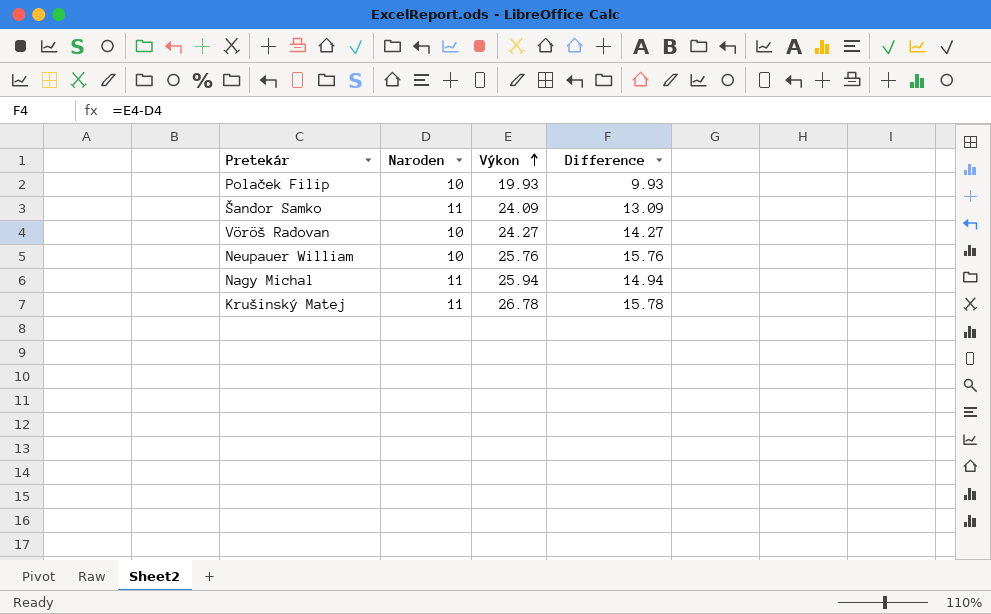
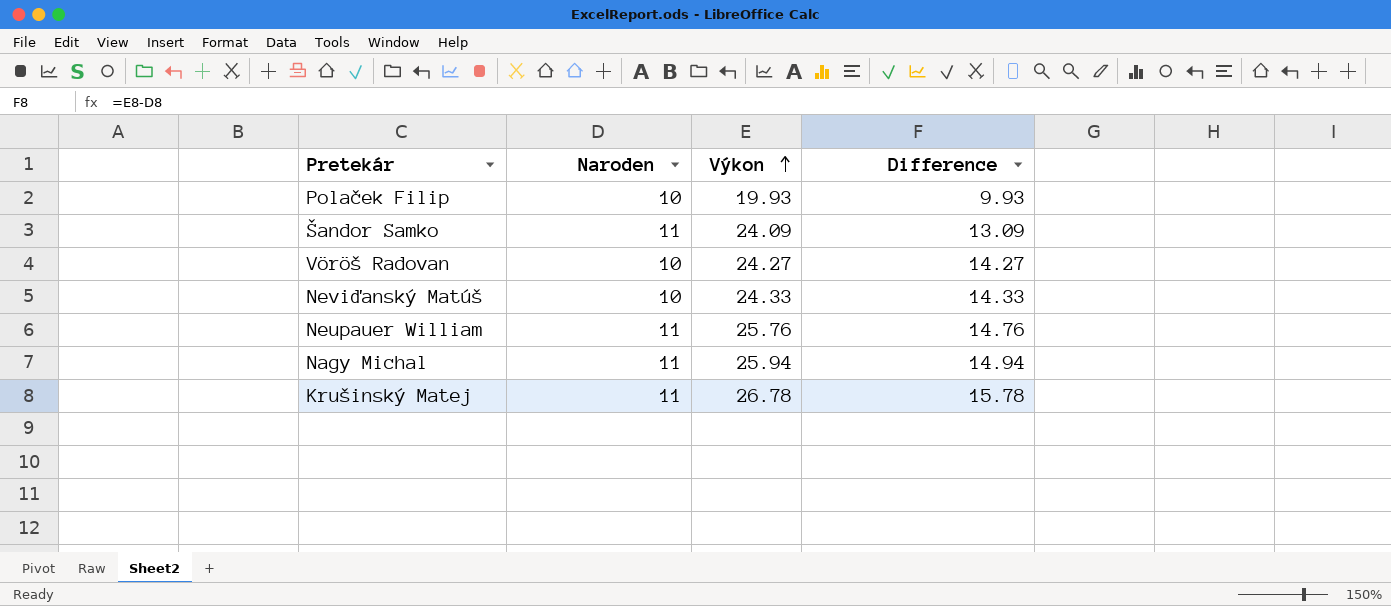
row Neviďanský Matúš: none -> 10 | 24.33 | 14.33
Neupauer William | Naroden: 10 -> 11
Neupauer William | Difference: 15.76 -> 14.76

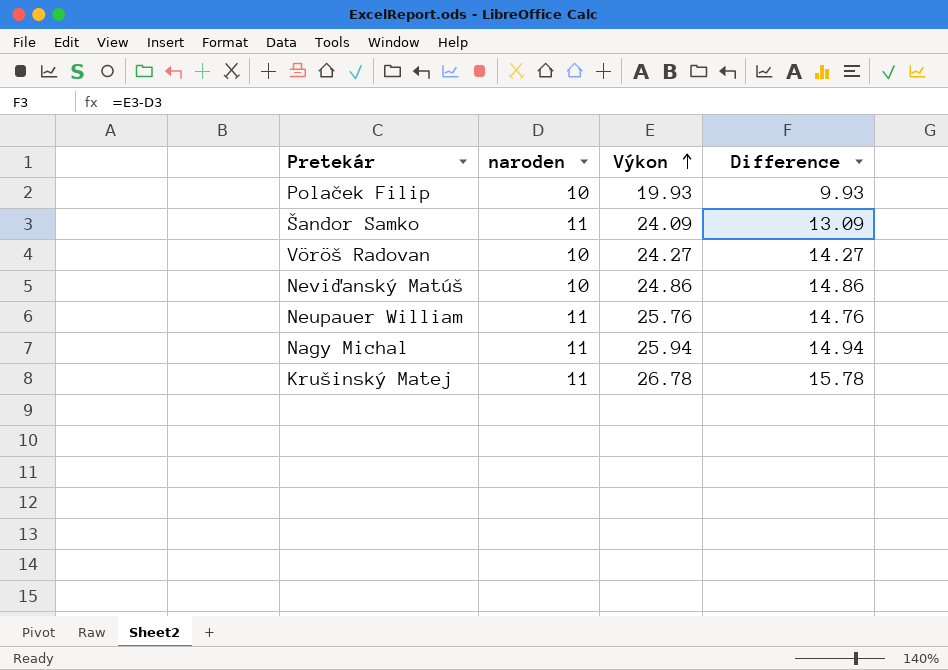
column name: Naroden -> naroden
Neviďanský Matúš | Výkon: 24.33 -> 24.86
Neviďanský Matúš | Difference: 14.33 -> 14.86

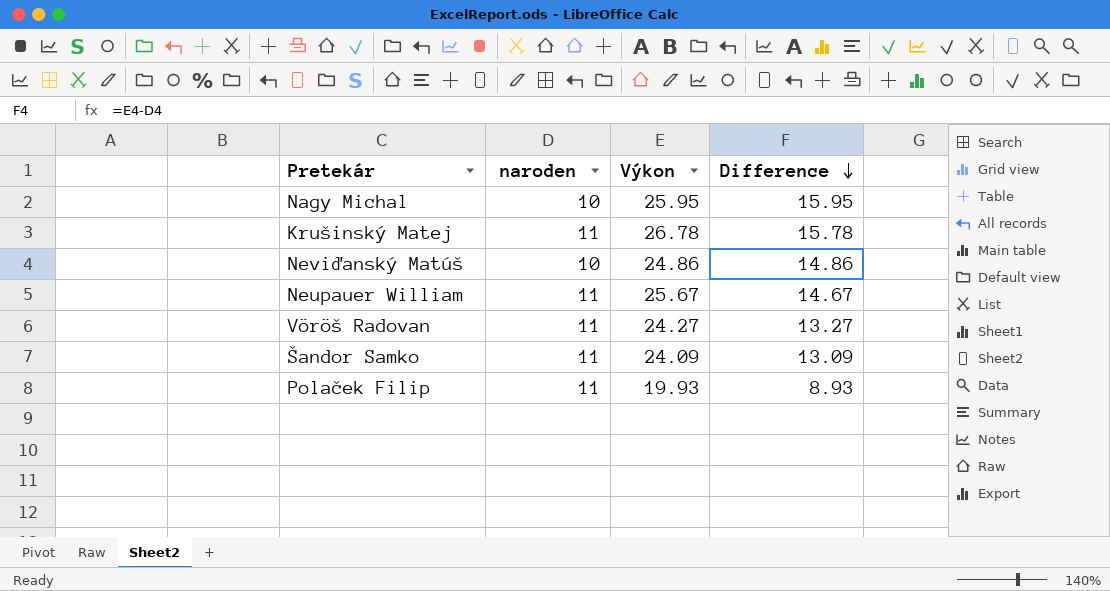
row order: Výkon ascending -> Difference descending
Nagy Michal | naroden: 11 -> 10
Nagy Michal | Výkon: 25.94 -> 25.95
Nagy Michal | Difference: 14.94 -> 15.95
Neupauer William | Výkon: 25.76 -> 25.67
Neupauer William | Difference: 14.76 -> 14.67
Vöröš Radovan | naroden: 10 -> 11
Vöröš Radovan | Difference: 14.27 -> 13.27
Polaček Filip | naroden: 10 -> 11
Polaček Filip | Difference: 9.93 -> 8.93

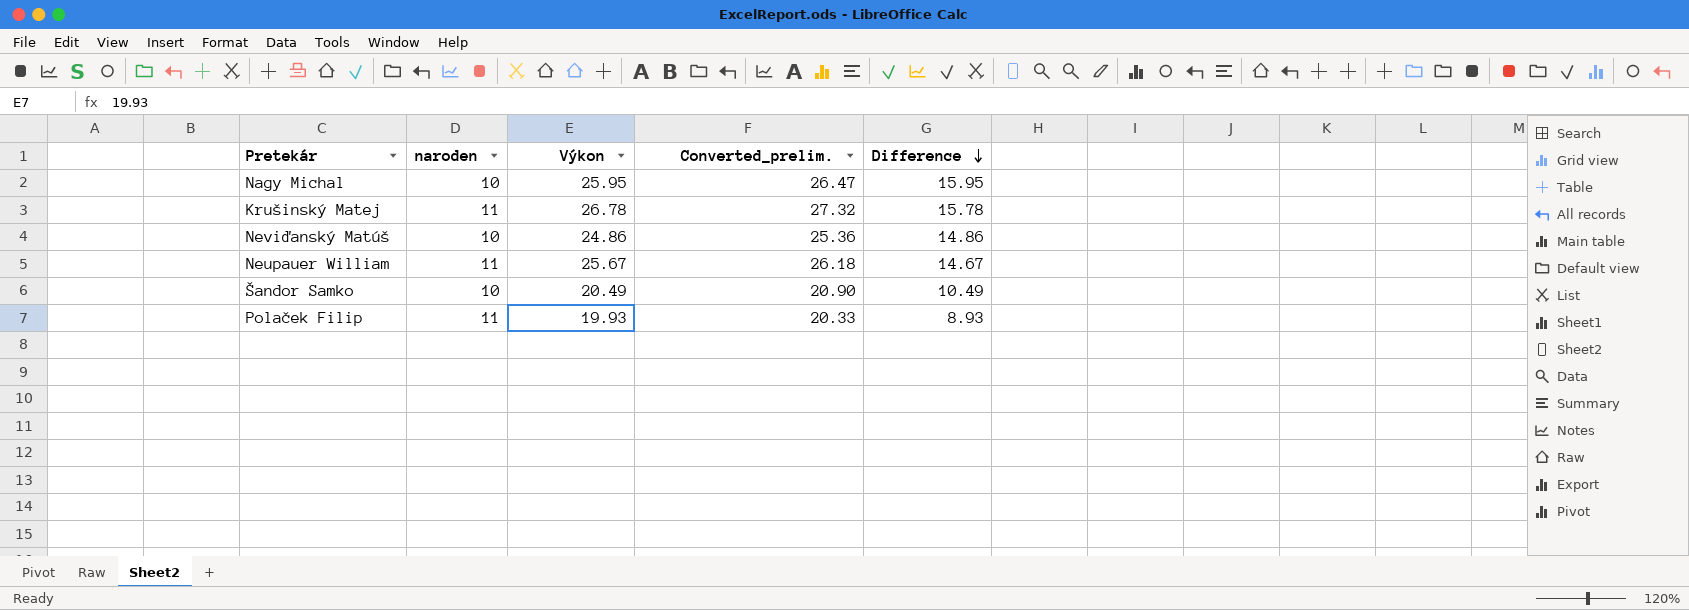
column Converted_prelim. | formula: none -> [Výkon] * 1.02
row Vöröš Radovan: 11 | 24.27 | 13.27 -> none
Šandor Samko | naroden: 11 -> 10
Šandor Samko | Výkon: 24.09 -> 20.49
Šandor Samko | Difference: 13.09 -> 10.49

